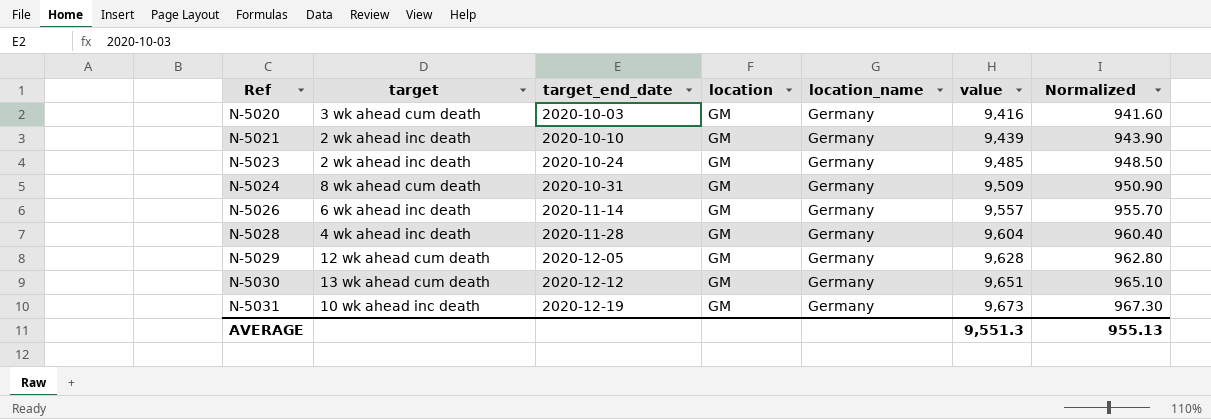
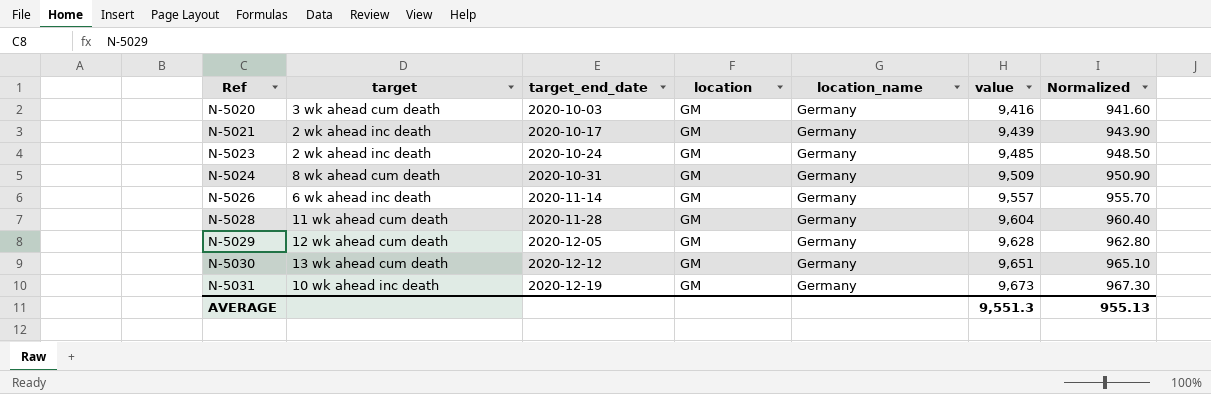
N-5021 | target_end_date: 2020-10-10 -> 2020-10-17
N-5028 | target: 4 wk ahead inc death -> 11 wk ahead cum death

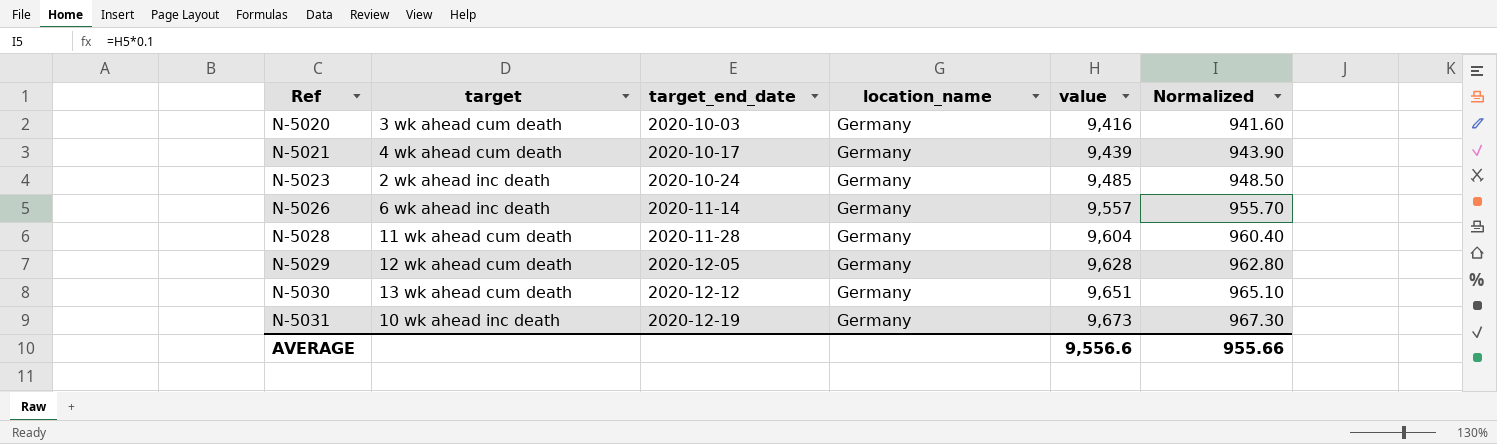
column location | position: 4 -> none
row N-5024: 8 wk ahead cum death | 2020-10-31 | GM | Germany | 9,509 | 950.90 -> none
N-5021 | target: 2 wk ahead inc death -> 4 wk ahead cum death
AVERAGE | value: 9,551.3 -> 9,556.6
AVERAGE | Normalized: 955.13 -> 955.66

